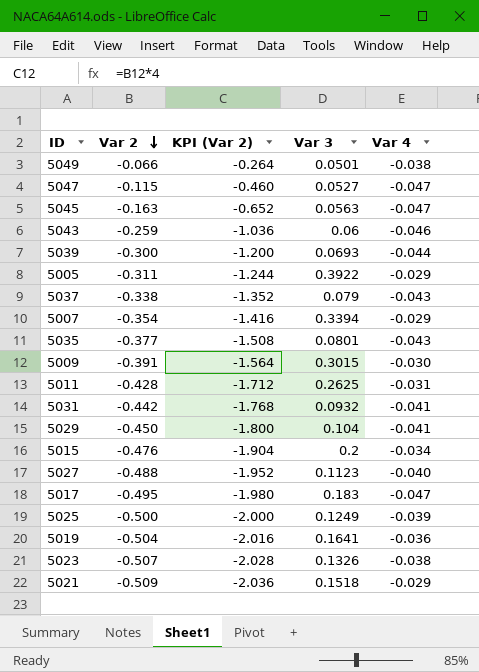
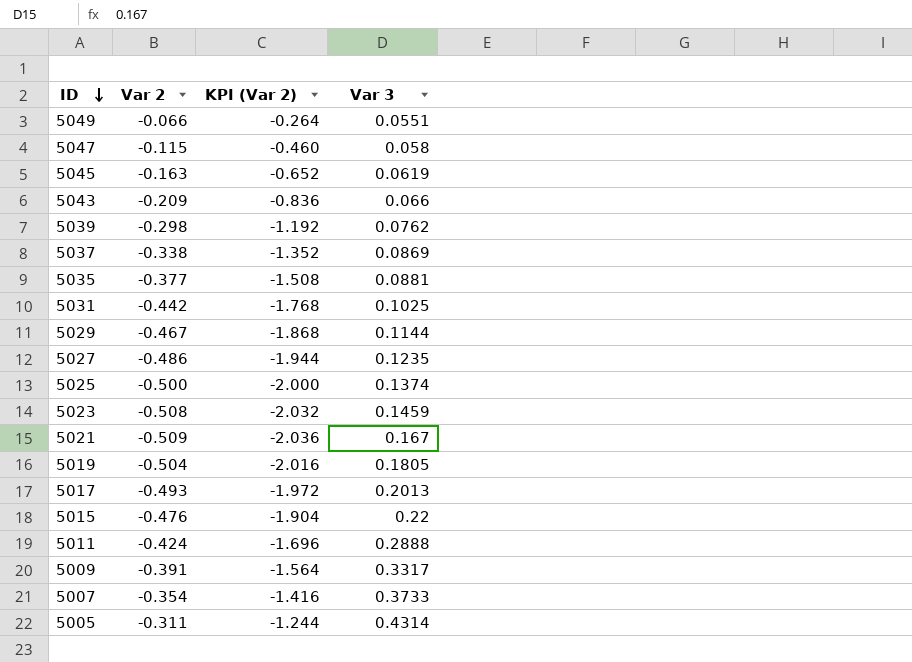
row order: Var 2 descending -> ID descending
column Var 4 | position: 5 -> none
5049 | Var 3: 0.0501 -> 0.0551
5047 | Var 3: 0.0527 -> 0.058
5045 | Var 3: 0.0563 -> 0.0619
5043 | Var 2: -0.259 -> -0.209
5043 | KPI (Var 2): -1.036 -> -0.836
5043 | Var 3: 0.06 -> 0.066
5039 | Var 2: -0.300 -> -0.298
5039 | KPI (Var 2): -1.200 -> -1.192
5039 | Var 3: 0.0693 -> 0.0762
5037 | Var 3: 0.079 -> 0.0869
5035 | Var 3: 0.0801 -> 0.0881
5031 | Var 3: 0.0932 -> 0.1025
5029 | Var 2: -0.450 -> -0.467
5029 | KPI (Var 2): -1.800 -> -1.868
5029 | Var 3: 0.104 -> 0.1144
5027 | Var 2: -0.488 -> -0.486
5027 | KPI (Var 2): -1.952 -> -1.944
5027 | Var 3: 0.1123 -> 0.1235
5025 | Var 3: 0.1249 -> 0.1374
5023 | Var 2: -0.507 -> -0.508
5023 | KPI (Var 2): -2.028 -> -2.032
5023 | Var 3: 0.1326 -> 0.1459
5021 | Var 3: 0.1518 -> 0.167
5019 | Var 3: 0.1641 -> 0.1805
5017 | Var 2: -0.495 -> -0.493
5017 | KPI (Var 2): -1.980 -> -1.972
5017 | Var 3: 0.183 -> 0.2013
5015 | Var 3: 0.2 -> 0.22
5011 | Var 2: -0.428 -> -0.424
5011 | KPI (Var 2): -1.712 -> -1.696
5011 | Var 3: 0.2625 -> 0.2888
5009 | Var 3: 0.3015 -> 0.3317
5007 | Var 3: 0.3394 -> 0.3733
5005 | Var 3: 0.3922 -> 0.4314

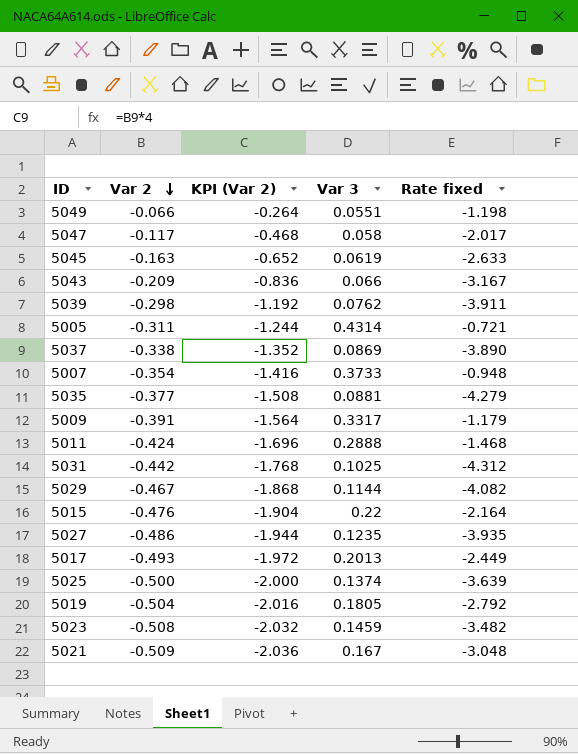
row order: ID descending -> Var 2 descending
column Rate fixed | formula: none -> [Var 2] / [Var 3]
5047 | Var 2: -0.115 -> -0.117
5047 | KPI (Var 2): -0.460 -> -0.468

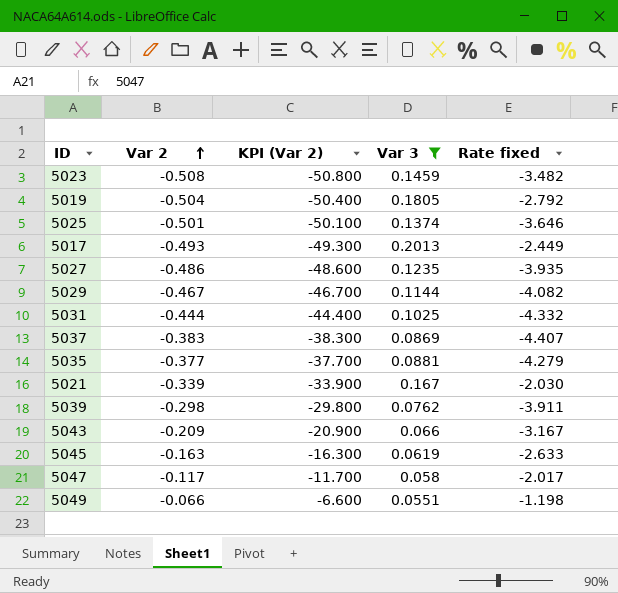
filter: none -> Var 3 <= 0.2013
row order: Var 2 descending -> Var 2 ascending
column KPI (Var 2) | formula: [Var 2] * 4 -> [Var 2] * 100
5025 | Var 2: -0.500 -> -0.501
5025 | Rate fixed: -3.639 -> -3.646
5031 | Var 2: -0.442 -> -0.444
5031 | Rate fixed: -4.312 -> -4.332
5037 | Var 2: -0.338 -> -0.383
5037 | Rate fixed: -3.890 -> -4.407
5021 | Var 2: -0.509 -> -0.339
5021 | Rate fixed: -3.048 -> -2.030

